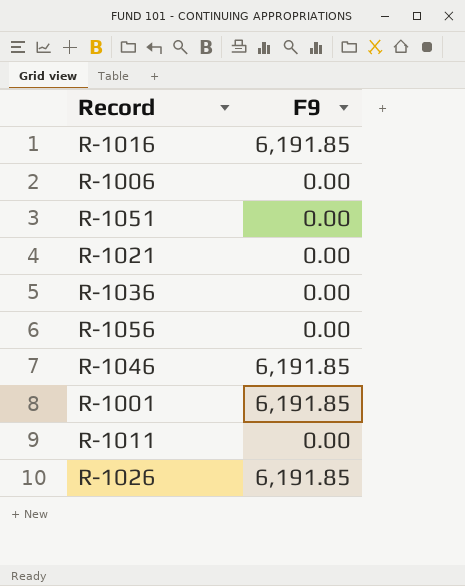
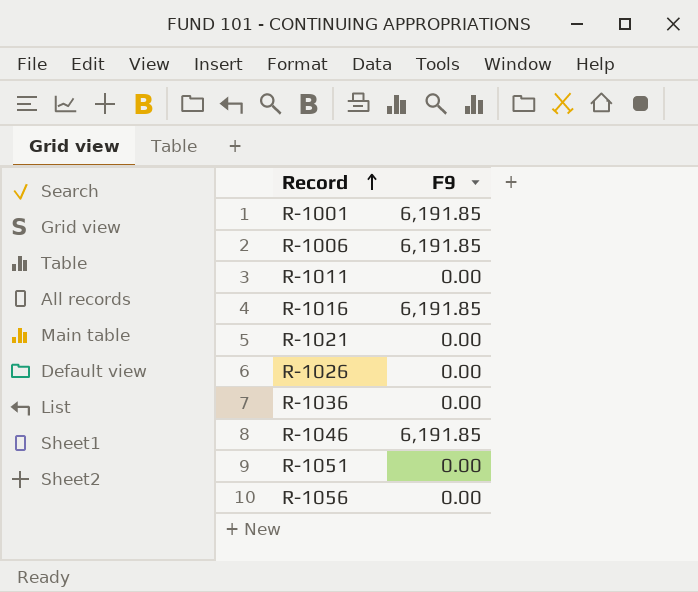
row order: none -> Record ascending
R-1006 | F9: 0.00 -> 6,191.85
R-1026 | F9: 6,191.85 -> 0.00

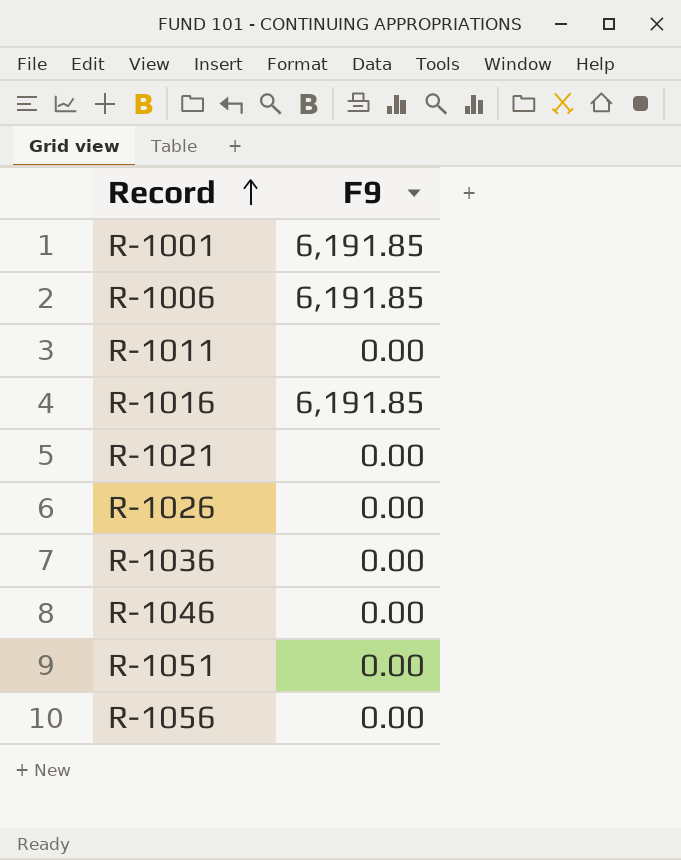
R-1046 | F9: 6,191.85 -> 0.00

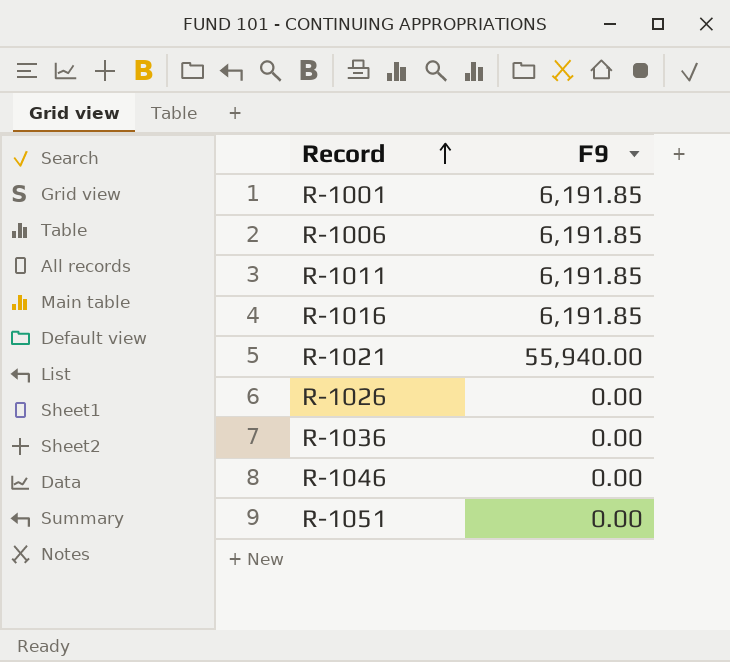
row R-1056: 0.00 -> none
R-1011 | F9: 0.00 -> 6,191.85
R-1021 | F9: 0.00 -> 55,940.00

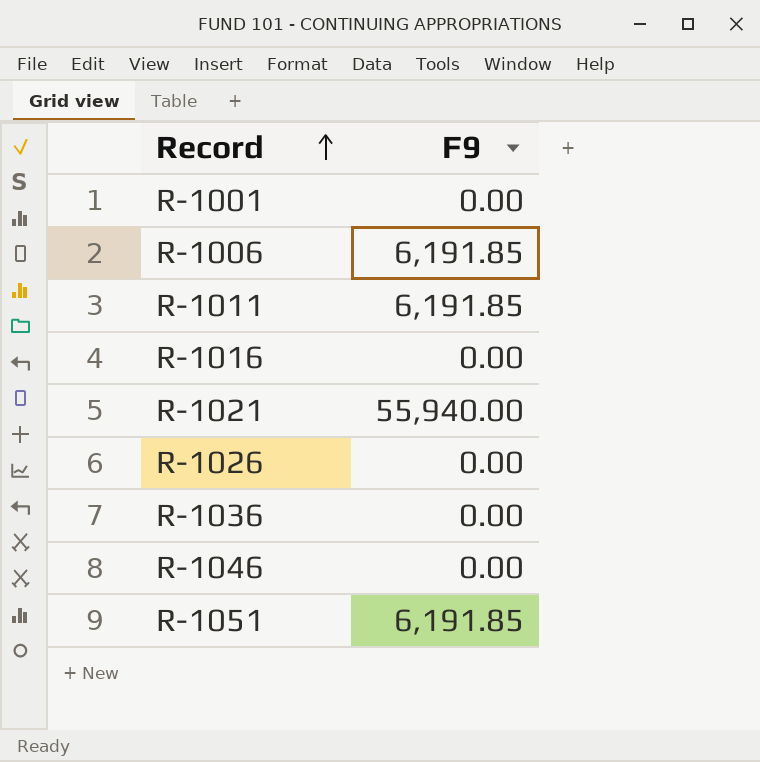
R-1001 | F9: 6,191.85 -> 0.00
R-1016 | F9: 6,191.85 -> 0.00
R-1051 | F9: 0.00 -> 6,191.85

